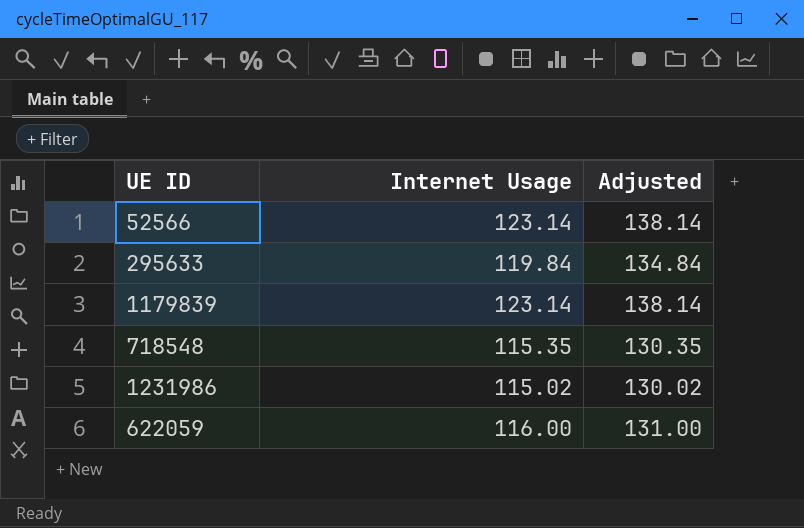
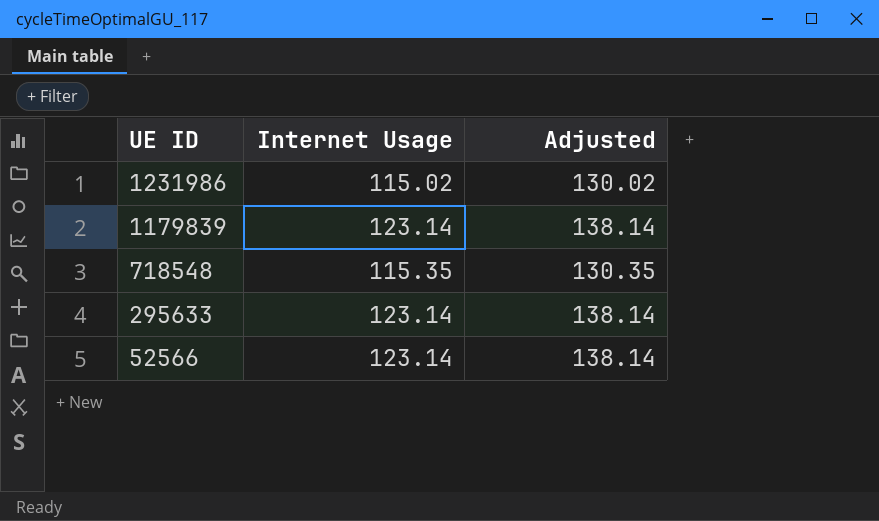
row order: none -> UE ID descending
row 622059: 116.00 | 131.00 -> none
295633 | Internet Usage: 119.84 -> 123.14
295633 | Adjusted: 134.84 -> 138.14

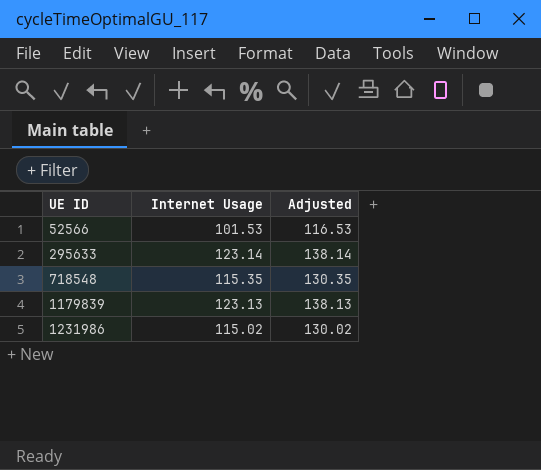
row order: UE ID descending -> UE ID ascending
52566 | Internet Usage: 123.14 -> 101.53
52566 | Adjusted: 138.14 -> 116.53
1179839 | Internet Usage: 123.14 -> 123.13
1179839 | Adjusted: 138.14 -> 138.13

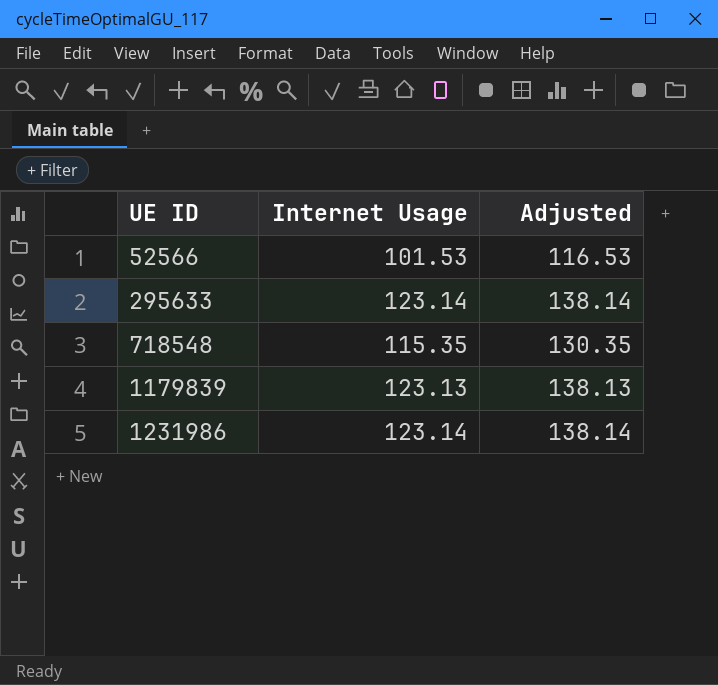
1231986 | Internet Usage: 115.02 -> 123.14
1231986 | Adjusted: 130.02 -> 138.14

